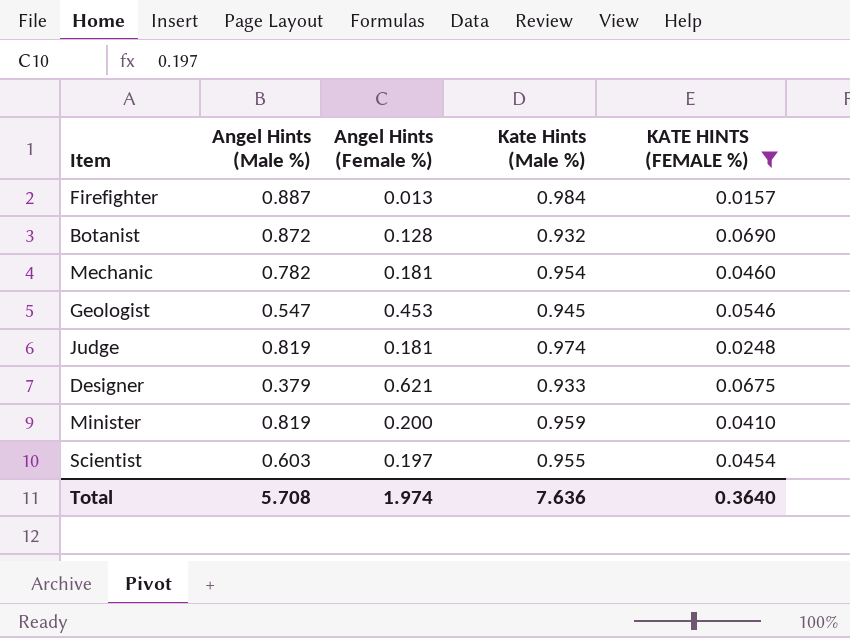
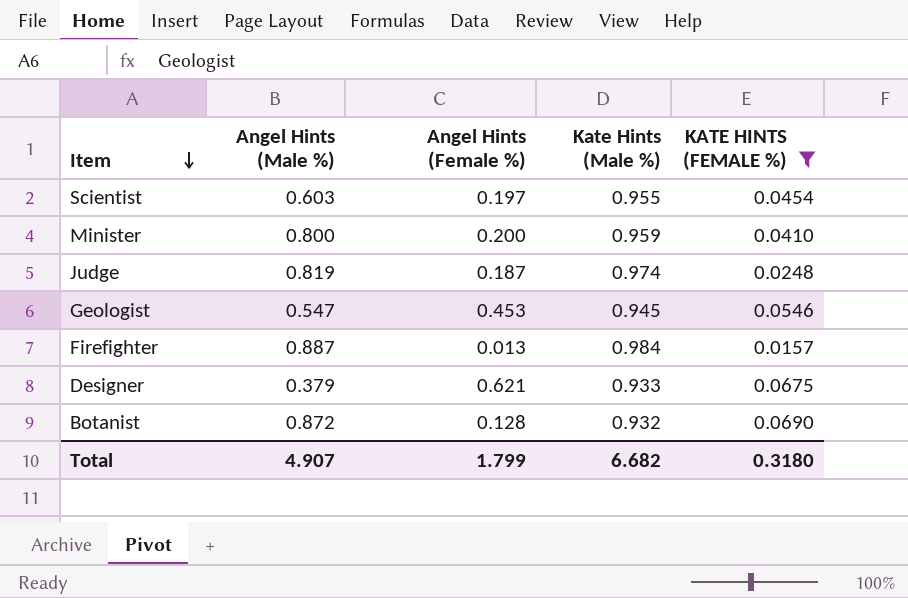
row order: none -> Item descending
row Mechanic: 0.782 | 0.181 | 0.954 | 0.0460 -> none
Minister | Angel Hints (Male %): 0.819 -> 0.800
Judge | Angel Hints (Female %): 0.181 -> 0.187
Total | Angel Hints (Male %): 5.708 -> 4.907
Total | Angel Hints (Female %): 1.974 -> 1.799
Total | Kate Hints (Male %): 7.636 -> 6.682
Total | KATE HINTS (FEMALE %): 0.3640 -> 0.3180

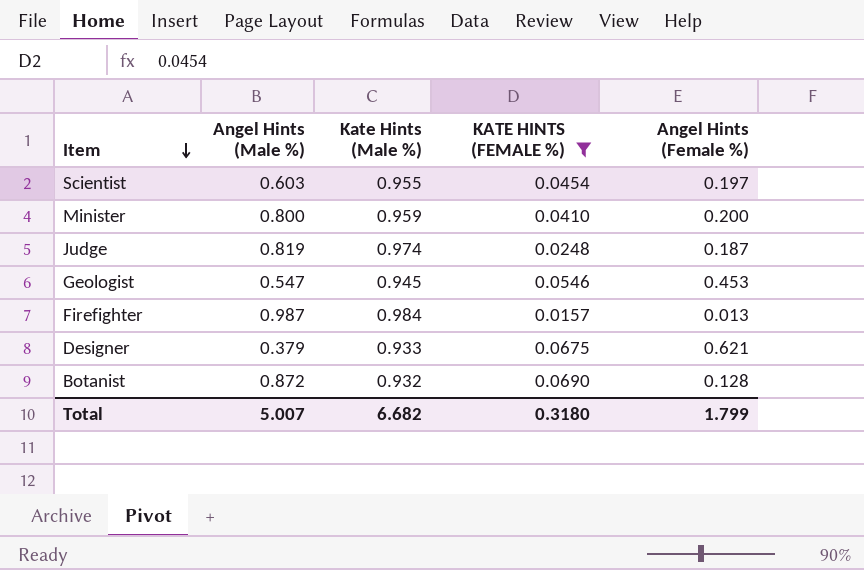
column Angel Hints (Female %) | position: 3 -> 5
Firefighter | Angel Hints (Male %): 0.887 -> 0.987
Total | Angel Hints (Male %): 4.907 -> 5.007

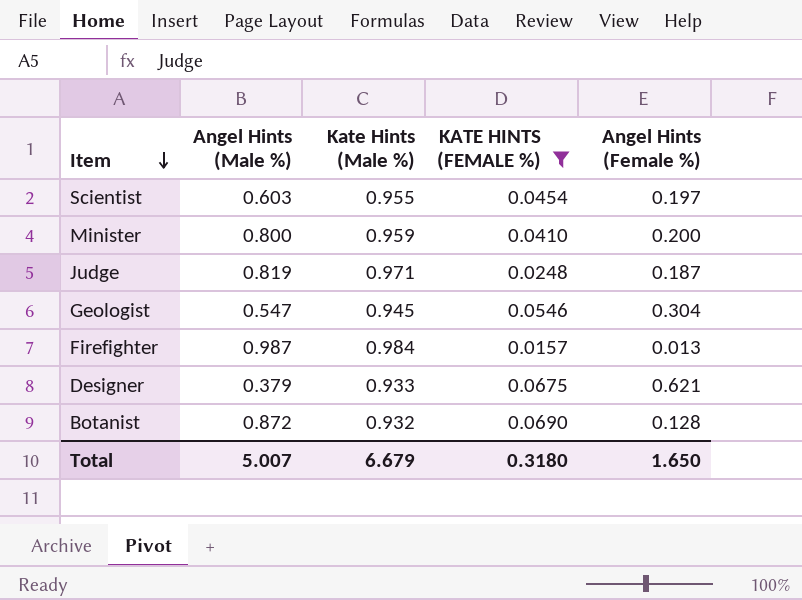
Judge | Kate Hints (Male %): 0.974 -> 0.971
Geologist | Angel Hints (Female %): 0.453 -> 0.304
Total | Kate Hints (Male %): 6.682 -> 6.679
Total | Angel Hints (Female %): 1.799 -> 1.650

